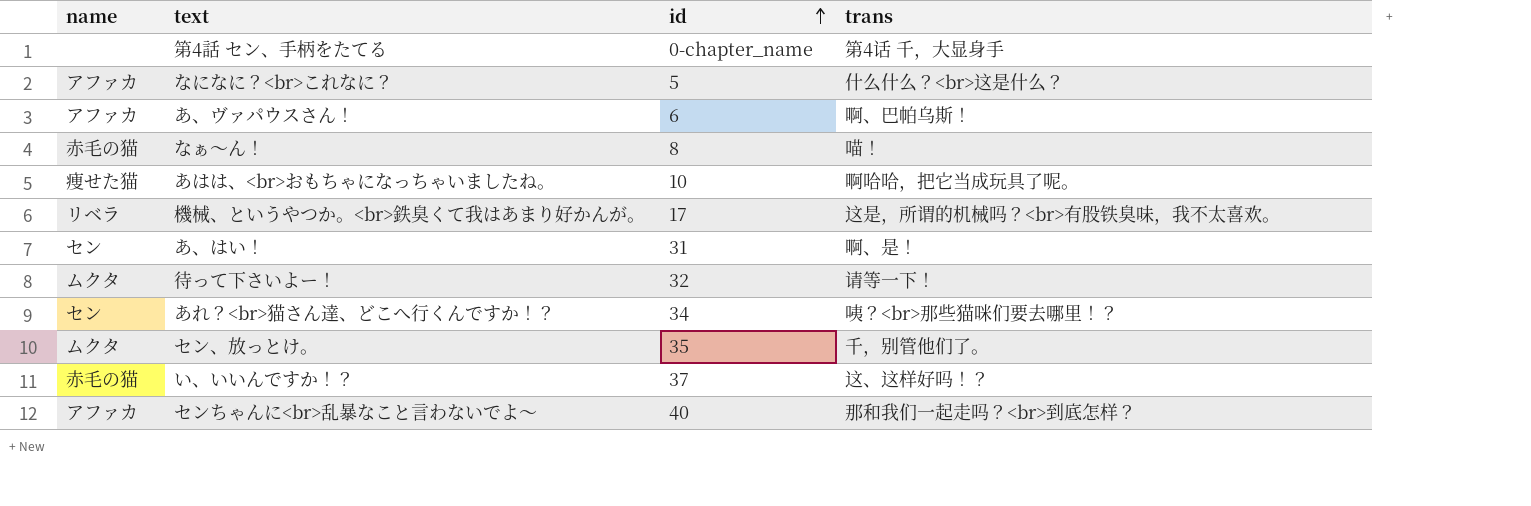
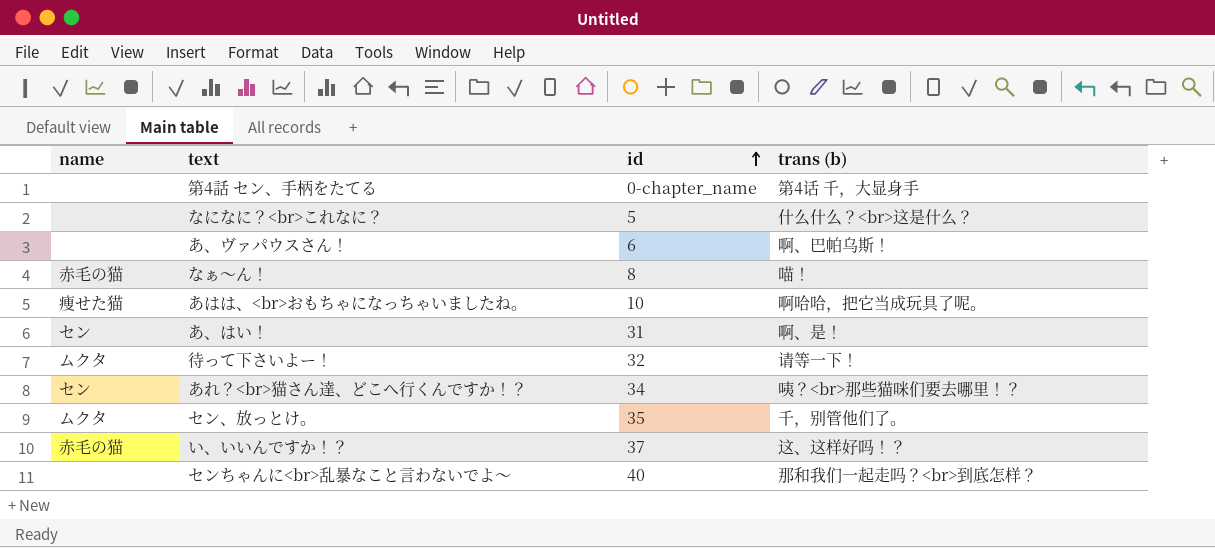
column name: trans -> trans (b)
row 機械、というやつか。<br>鉄臭くて我はあまり好かんが。: リベラ | 17 | 这是，所谓的机械吗？<br>有股铁臭味，我不太喜欢。 -> none
なになに？<br>これなに？ | name: アファカ -> none
あ、ヴァパウスさん！ | name: アファカ -> none
センちゃんに<br>乱暴なこと言わないでよ～ | name: アファカ -> none

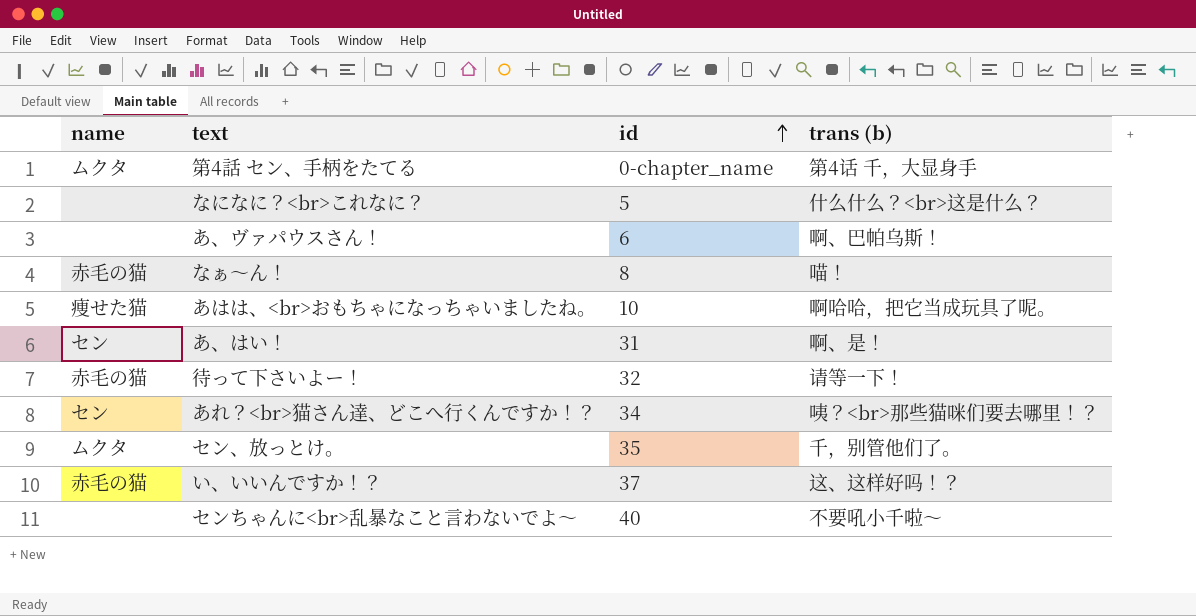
第4話 セン、手柄をたてる | name: none -> ムクタ
待って下さいよー！ | name: ムクタ -> 赤毛の猫
センちゃんに<br>乱暴なこと言わないでよ～ | trans (b): 那和我们一起走吗？<br>到底怎样？ -> 不要吼小千啦～

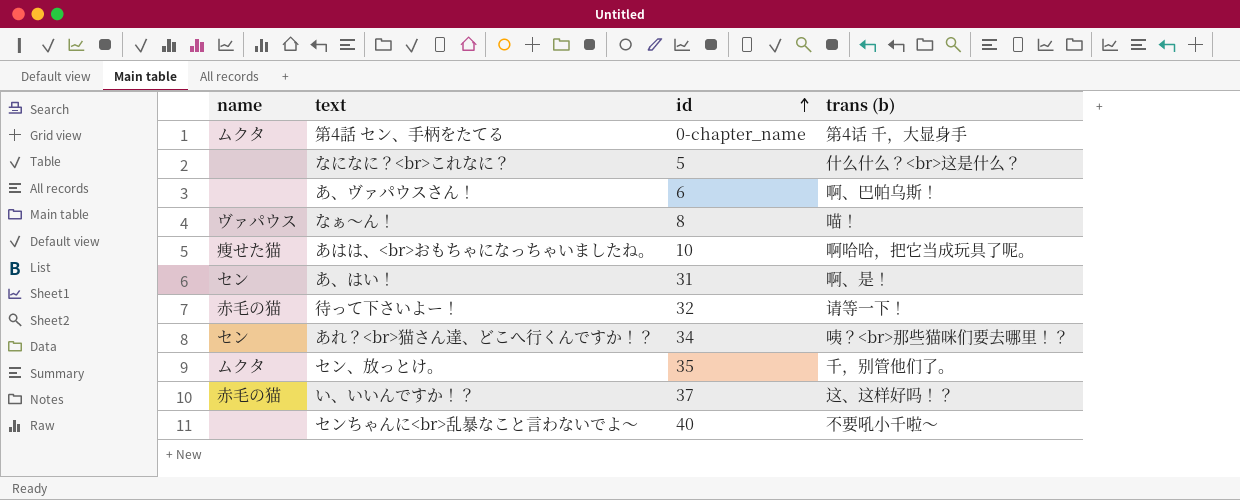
なぁ～ん！ | name: 赤毛の猫 -> ヴァパウス

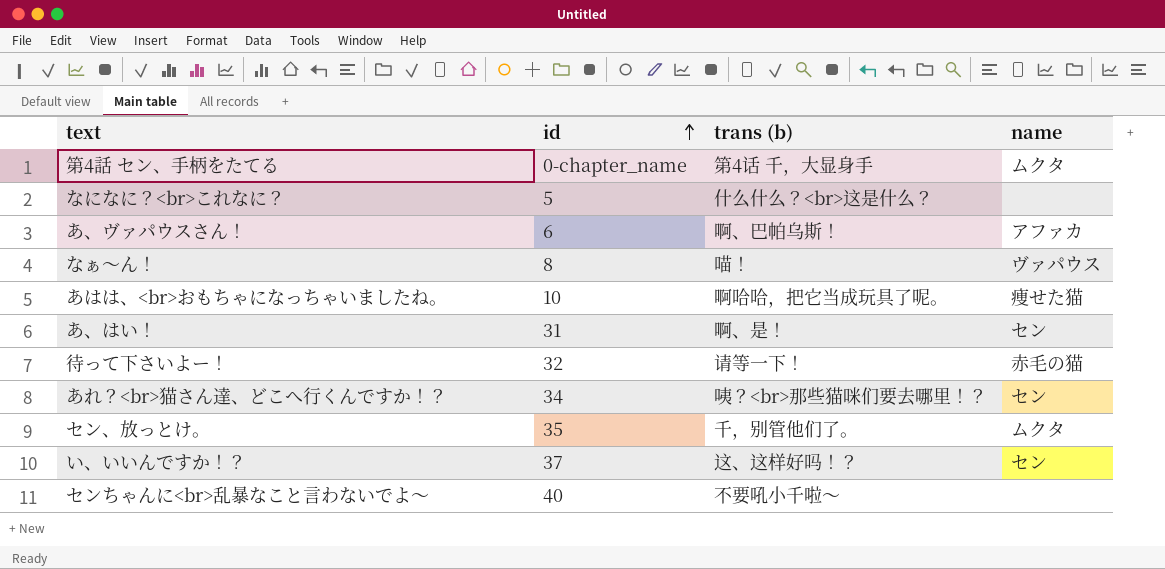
column name | position: 1 -> 4
あ、ヴァパウスさん！ | name: none -> アファカ
い、いいんですか！？ | name: 赤毛の猫 -> セン

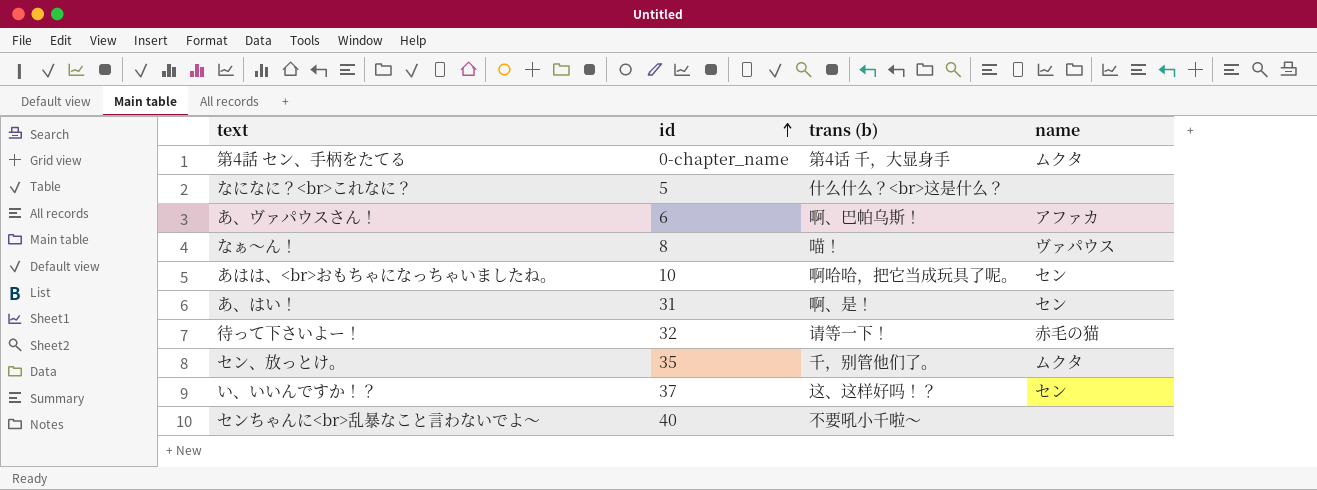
row あれ？<br>猫さん達、どこへ行くんですか！？: 34 | 咦？<br>那些猫咪们要去哪里！？ | セン -> none
あはは、<br>おもちゃになっちゃいましたね。 | name: 痩せた猫 -> セン

